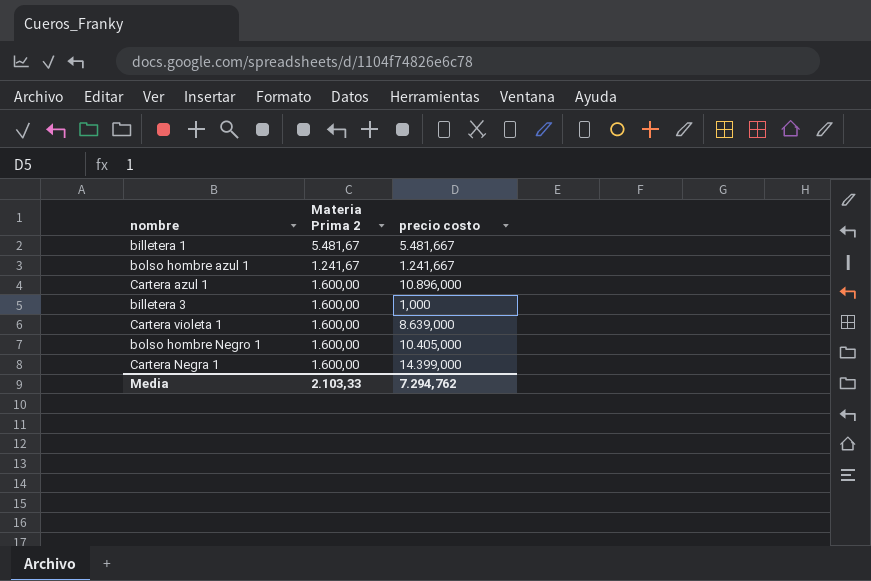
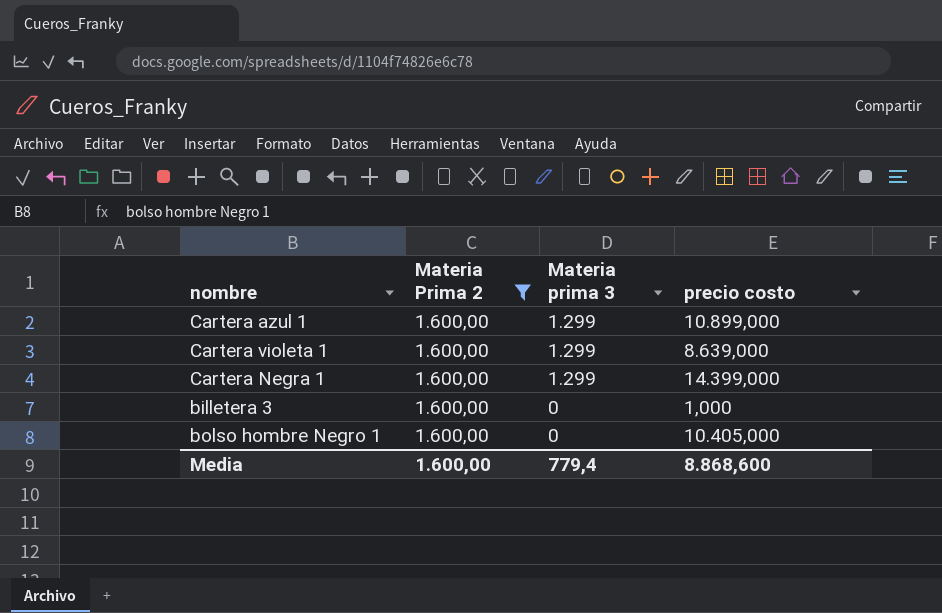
filter: none -> Materia Prima 2 = 1.600,00
row order: none -> Materia prima 3 descending
column Materia prima 3 | position: none -> 3
Cartera azul 1 | precio costo: 10.896,000 -> 10.899,000
Media | Materia Prima 2: 2.103,33 -> 1.600,00
Media | precio costo: 7.294,762 -> 8.868,600

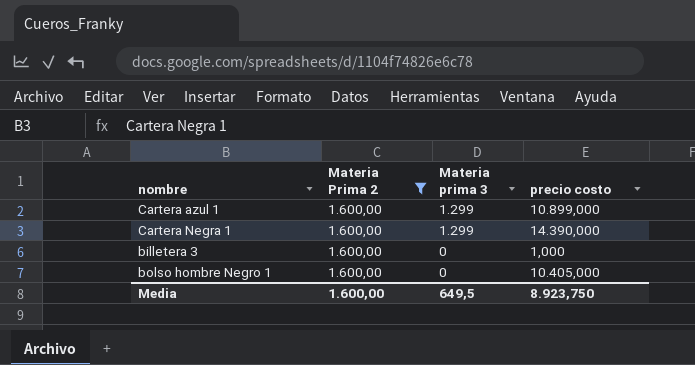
row Cartera violeta 1: 1.600,00 | 1.299 | 8.639,000 -> none
Cartera Negra 1 | precio costo: 14.399,000 -> 14.390,000
Media | Materia prima 3: 779,4 -> 649,5
Media | precio costo: 8.868,600 -> 8.923,750

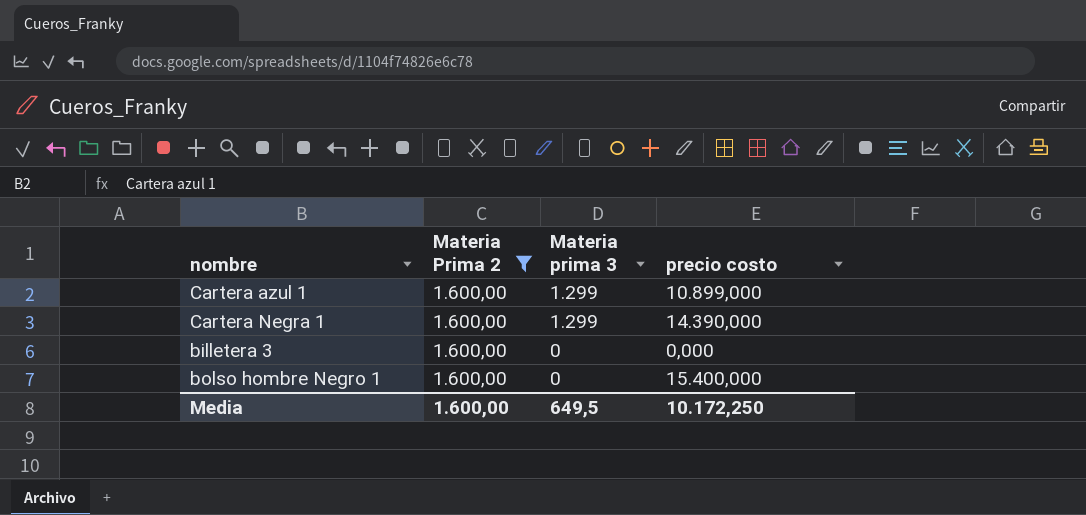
billetera 3 | precio costo: 1,000 -> 0,000
bolso hombre Negro 1 | precio costo: 10.405,000 -> 15.400,000
Media | precio costo: 8.923,750 -> 10.172,250

